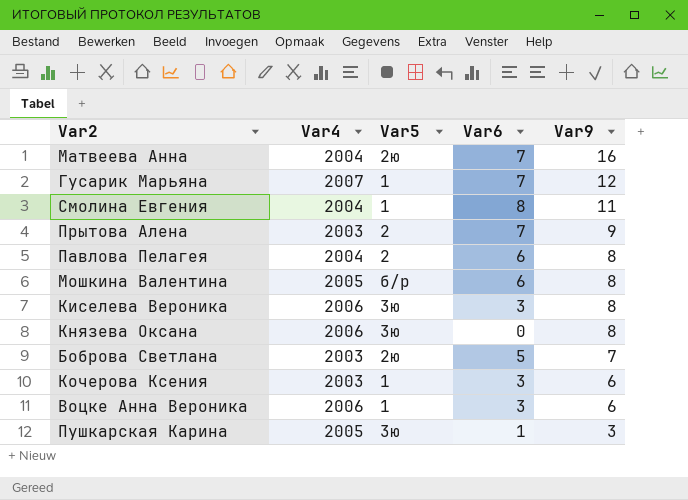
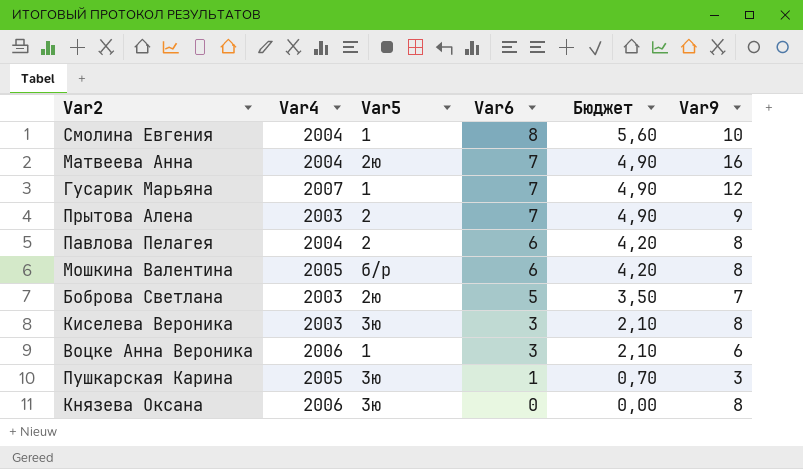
row order: Var9 descending -> Var6 descending
column Бюджет | formula: none -> [Var6] * 0,7
row Кочерова Ксения: 2003 | 1 | 3 | 6 -> none
Смолина Евгения | Var9: 11 -> 10
Киселева Вероника | Var4: 2006 -> 2003

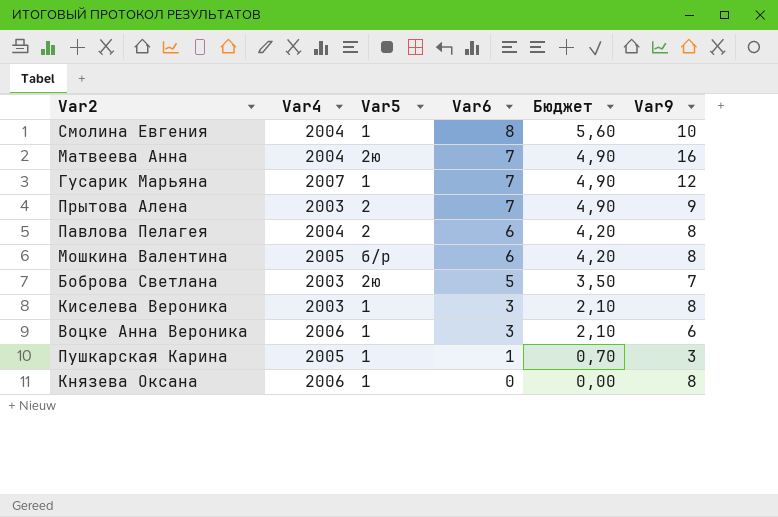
Киселева Вероника | Var5: 3ю -> 1
Пушкарская Карина | Var5: 3ю -> 1
Князева Оксана | Var5: 3ю -> 1

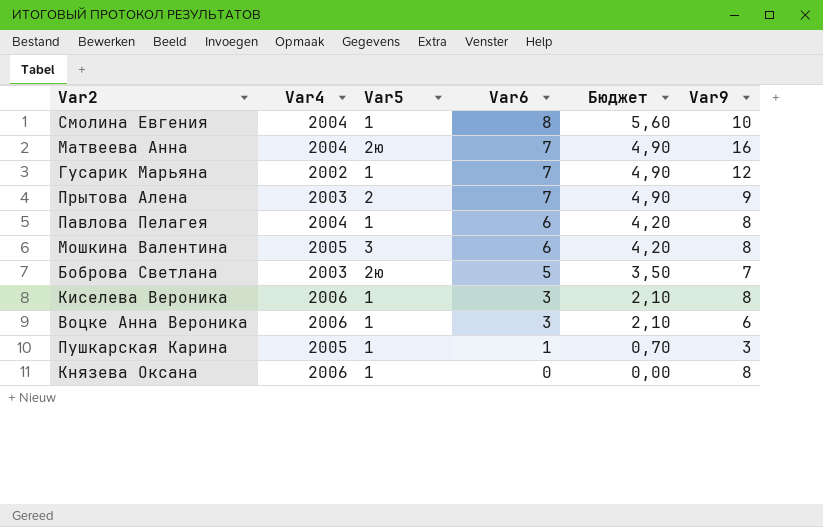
Гусарик Марьяна | Var4: 2007 -> 2002
Павлова Пелагея | Var5: 2 -> 1
Мошкина Валентина | Var5: б/р -> 3
Киселева Вероника | Var4: 2003 -> 2006

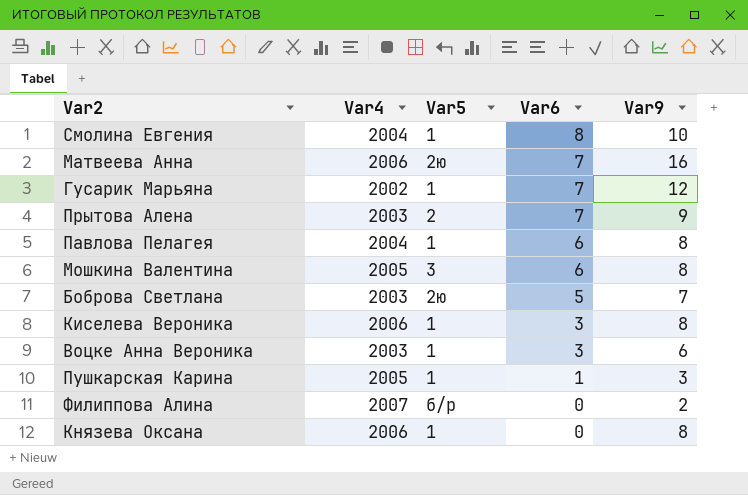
column Бюджет | formula: [Var6] * 0,7 -> none
Матвеева Анна | Var4: 2004 -> 2006
Воцке Анна Вероника | Var4: 2006 -> 2003
row Филиппова Алина: none -> 2007 | б/р | 0 | 2

